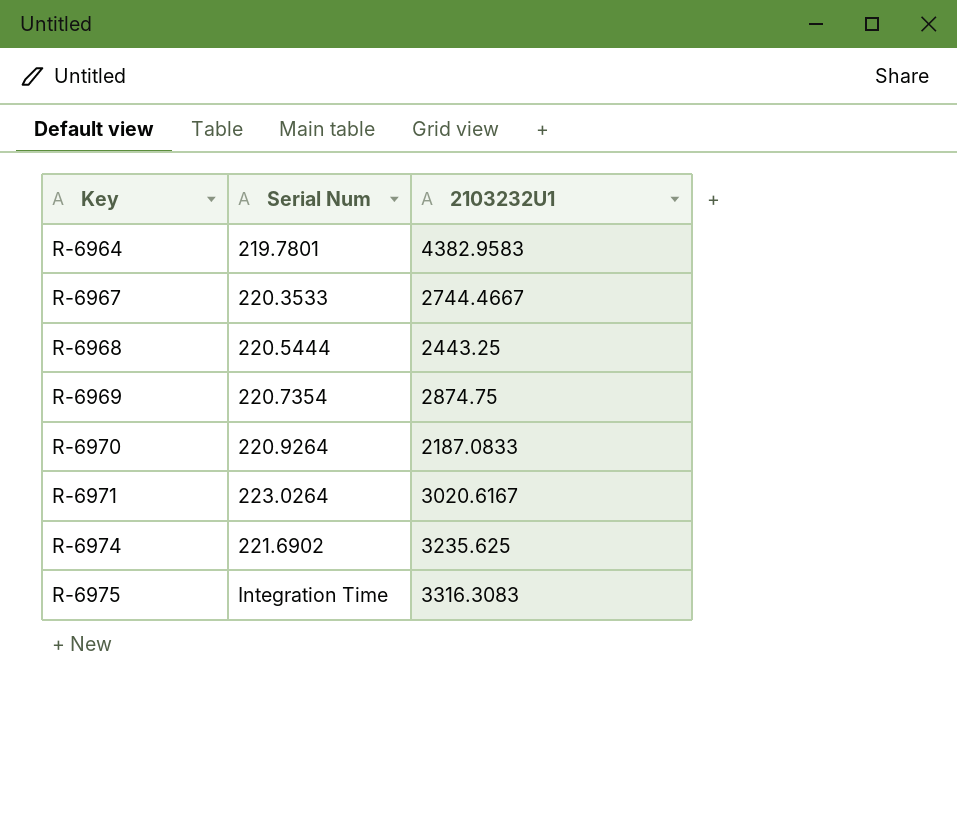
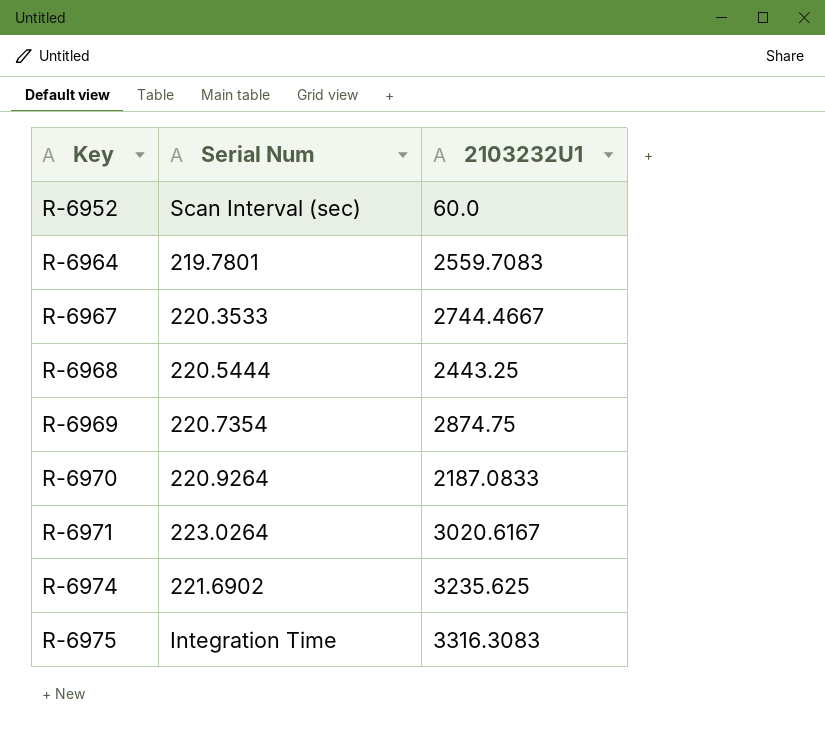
row R-6952: none -> Scan Interval (sec) | 60.0
R-6964 | 2103232U1: 4382.9583 -> 2559.7083

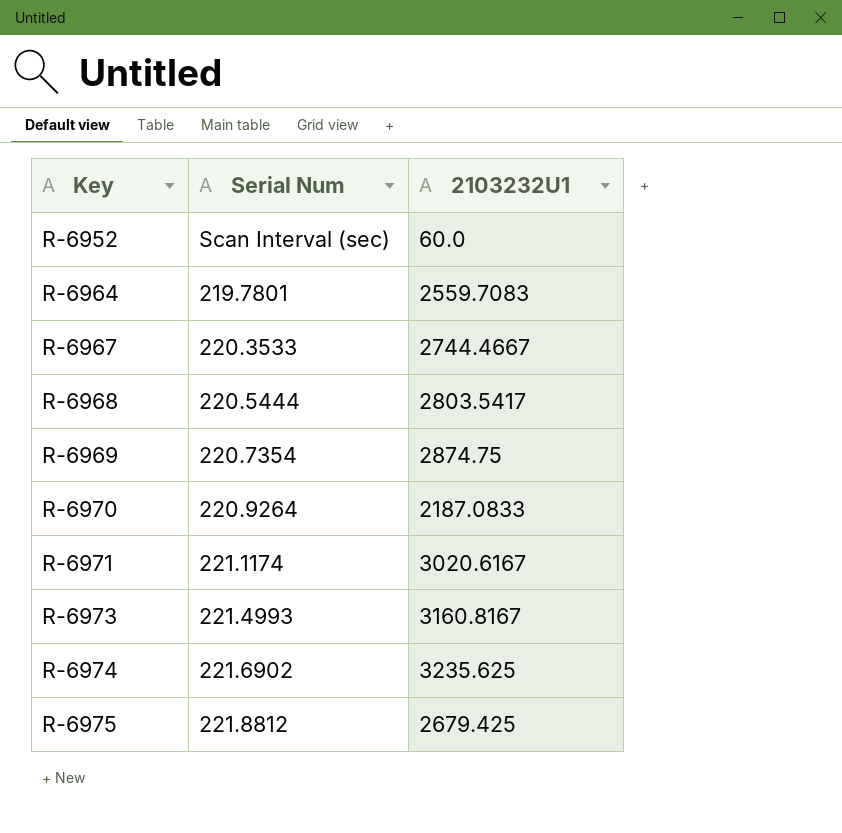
R-6968 | 2103232U1: 2443.25 -> 2803.5417
R-6971 | Serial Num: 223.0264 -> 221.1174
row R-6973: none -> 221.4993 | 3160.8167
R-6975 | Serial Num: Integration Time -> 221.8812
R-6975 | 2103232U1: 3316.3083 -> 2679.425

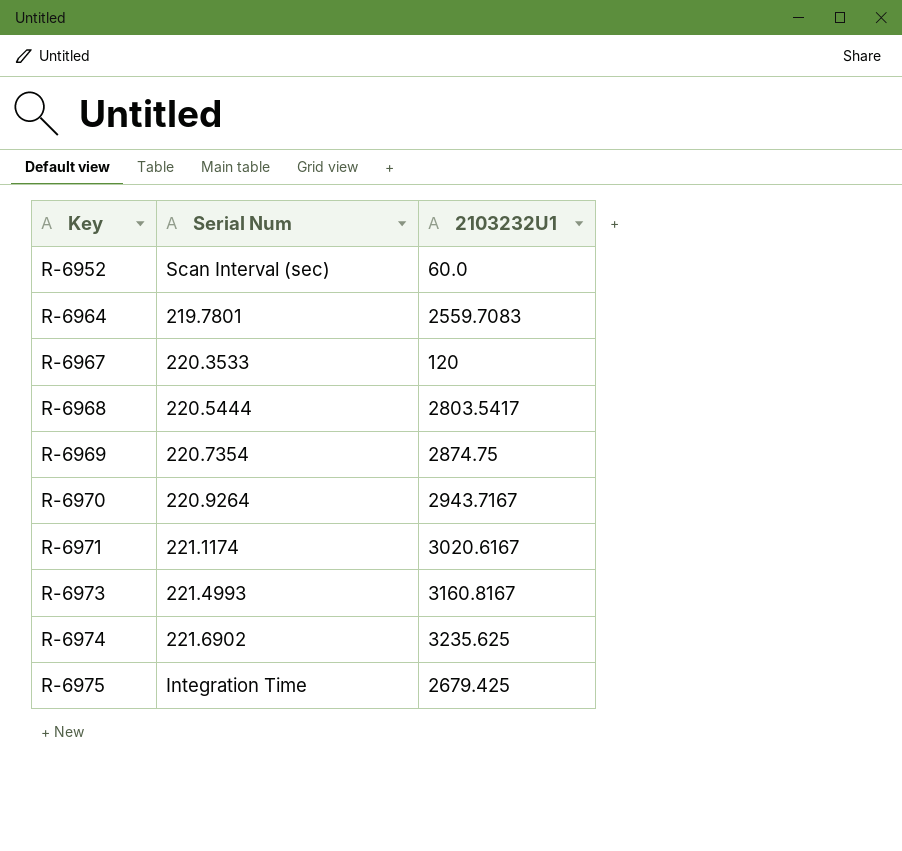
R-6967 | 2103232U1: 2744.4667 -> 120
R-6970 | 2103232U1: 2187.0833 -> 2943.7167
R-6975 | Serial Num: 221.8812 -> Integration Time

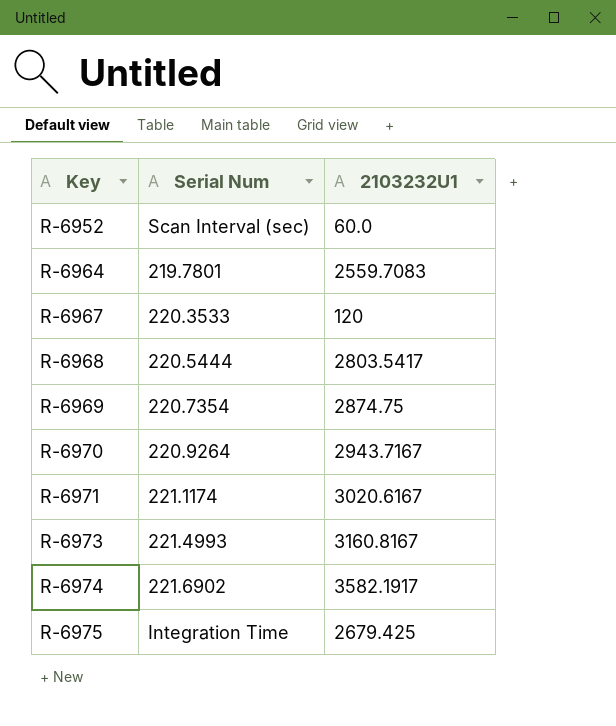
R-6974 | 2103232U1: 3235.625 -> 3582.1917

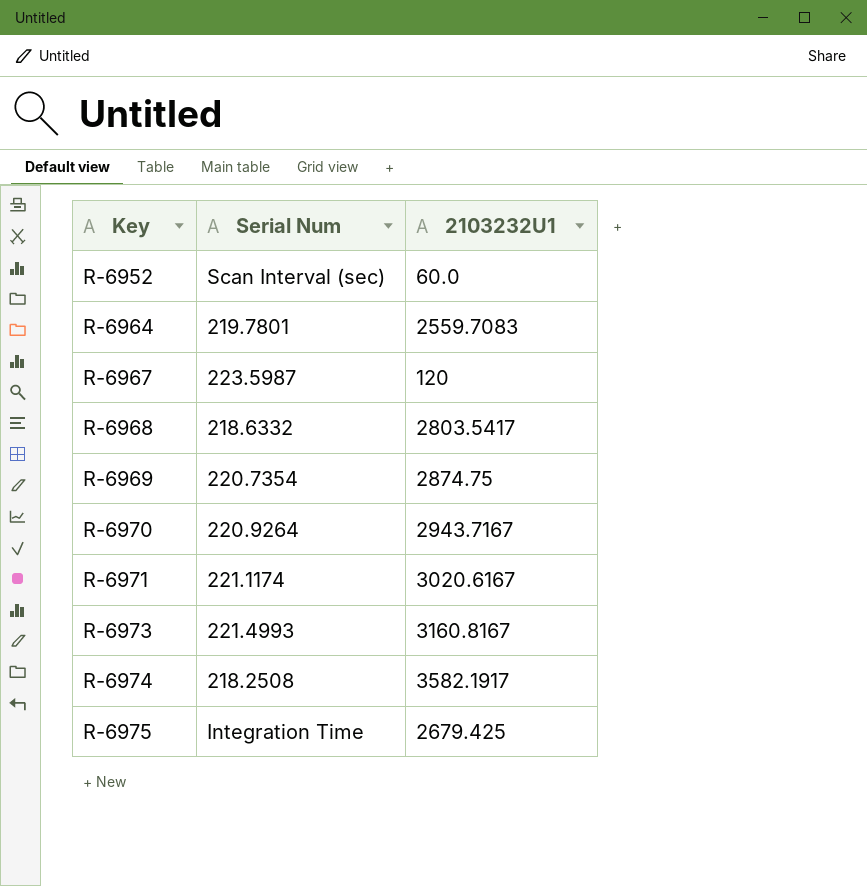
R-6967 | Serial Num: 220.3533 -> 223.5987
R-6968 | Serial Num: 220.5444 -> 218.6332
R-6974 | Serial Num: 221.6902 -> 218.2508

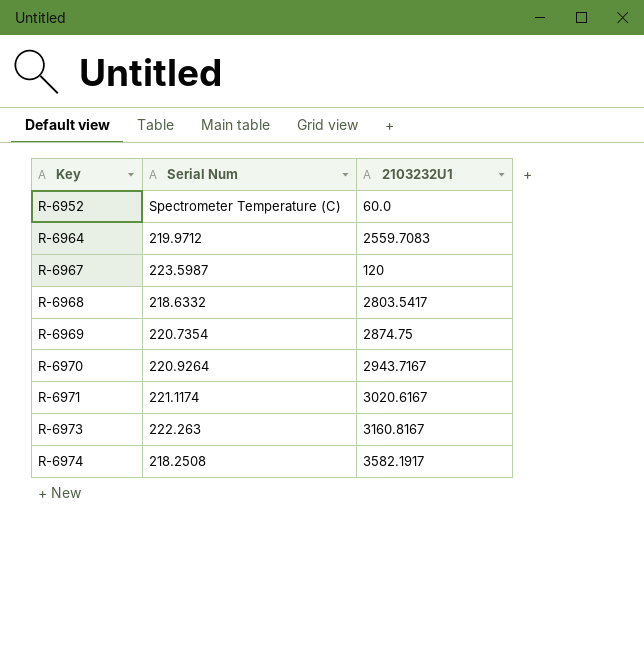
row R-6975: Integration Time | 2679.425 -> none
R-6952 | Serial Num: Scan Interval (sec) -> Spectrometer Temperature (C)
R-6964 | Serial Num: 219.7801 -> 219.9712
R-6973 | Serial Num: 221.4993 -> 222.263

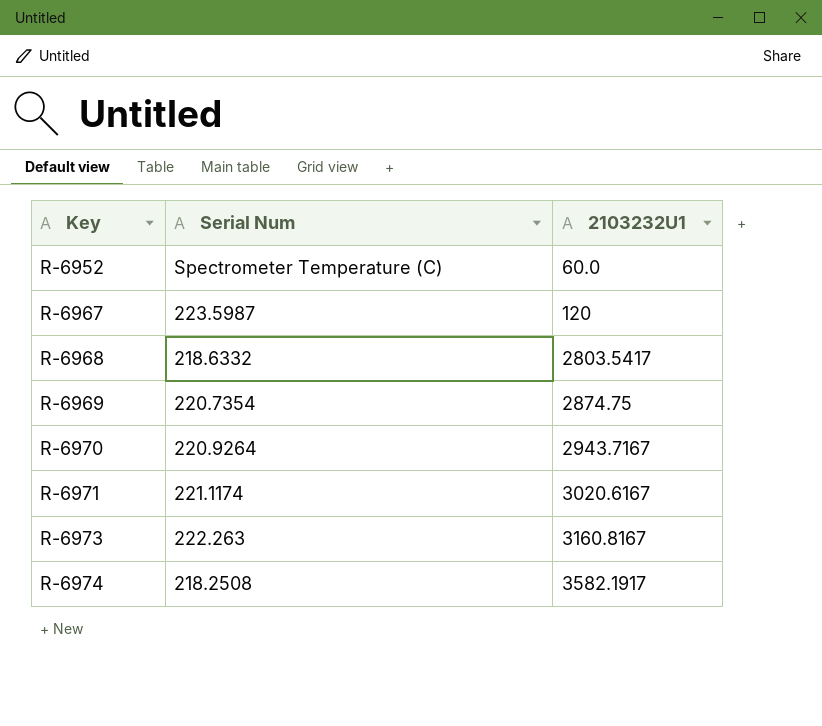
row R-6964: 219.9712 | 2559.7083 -> none

